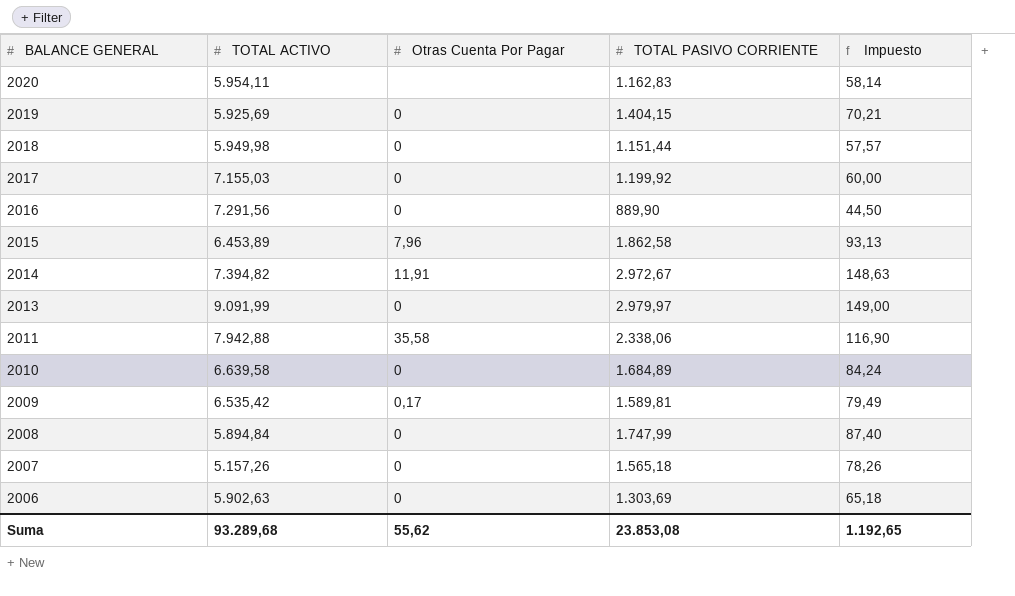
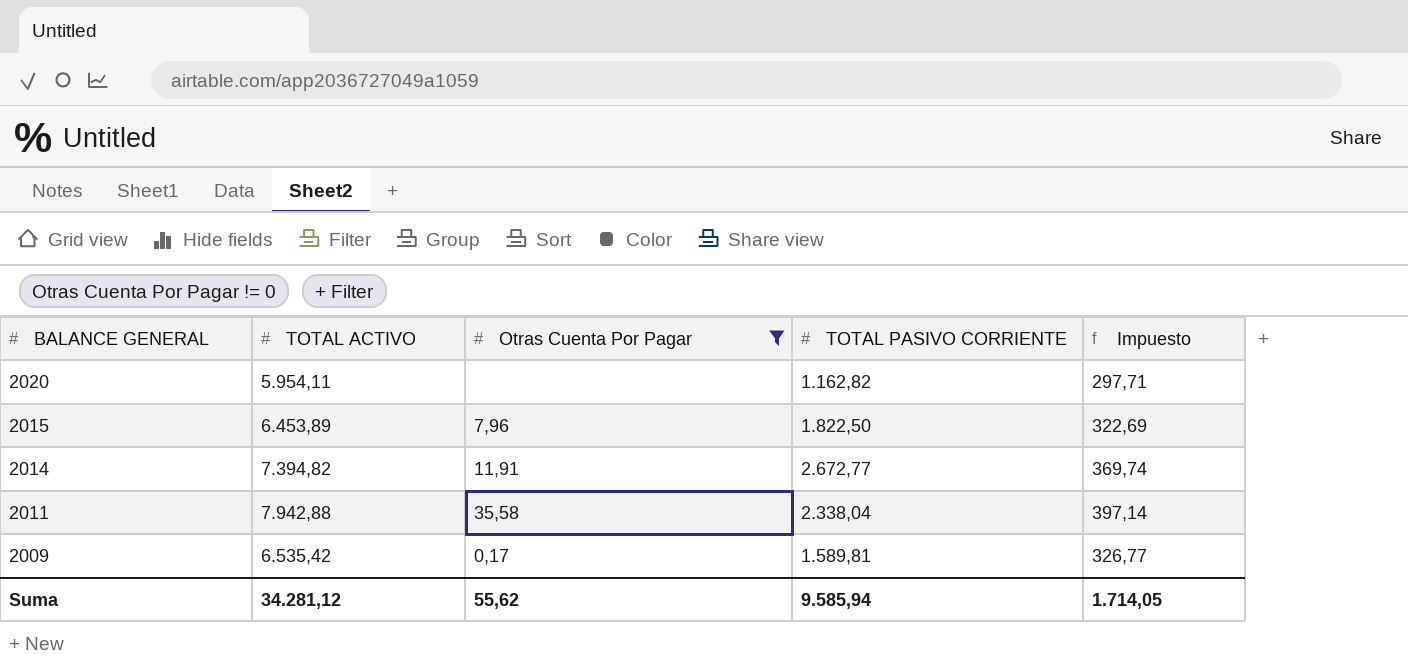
filter: none -> Otras Cuenta Por Pagar != 0
column Impuesto | formula: [TOTAL PASIVO CORRIENTE] * 0,05 -> [TOTAL ACTIVO] * 0,05
2020 | TOTAL PASIVO CORRIENTE: 1.162,83 -> 1.162,82
2015 | TOTAL PASIVO CORRIENTE: 1.862,58 -> 1.822,50
2014 | TOTAL PASIVO CORRIENTE: 2.972,67 -> 2.672,77
2011 | TOTAL PASIVO CORRIENTE: 2.338,06 -> 2.338,04
Suma | TOTAL ACTIVO: 93.289,68 -> 34.281,12
Suma | TOTAL PASIVO CORRIENTE: 23.853,08 -> 9.585,94
Suma | Impuesto: 1.192,65 -> 1.714,05

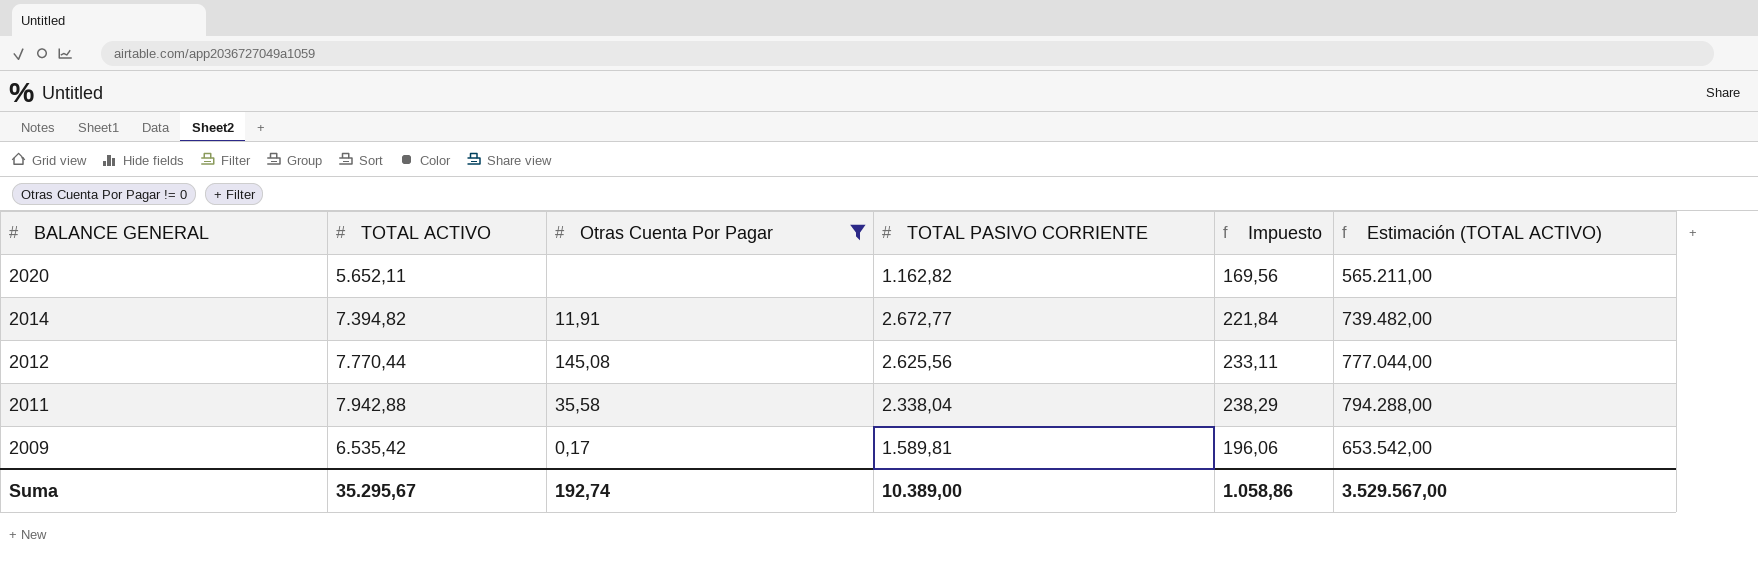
column Impuesto | formula: [TOTAL ACTIVO] * 0,05 -> [TOTAL ACTIVO] * 0,03
column Estimación (TOTAL ACTIVO) | formula: none -> [TOTAL ACTIVO] * 100
row 2015: 6.453,89 | 7,96 | 1.822,50 | 322,69 -> none
2020 | TOTAL ACTIVO: 5.954,11 -> 5.652,11
row 2012: none -> 7.770,44 | 145,08 | 2.625,56 | 233,11 | 777.044,00
Suma | TOTAL ACTIVO: 34.281,12 -> 35.295,67
Suma | Otras Cuenta Por Pagar: 55,62 -> 192,74
Suma | TOTAL PASIVO CORRIENTE: 9.585,94 -> 10.389,00
Suma | Impuesto: 1.714,05 -> 1.058,86

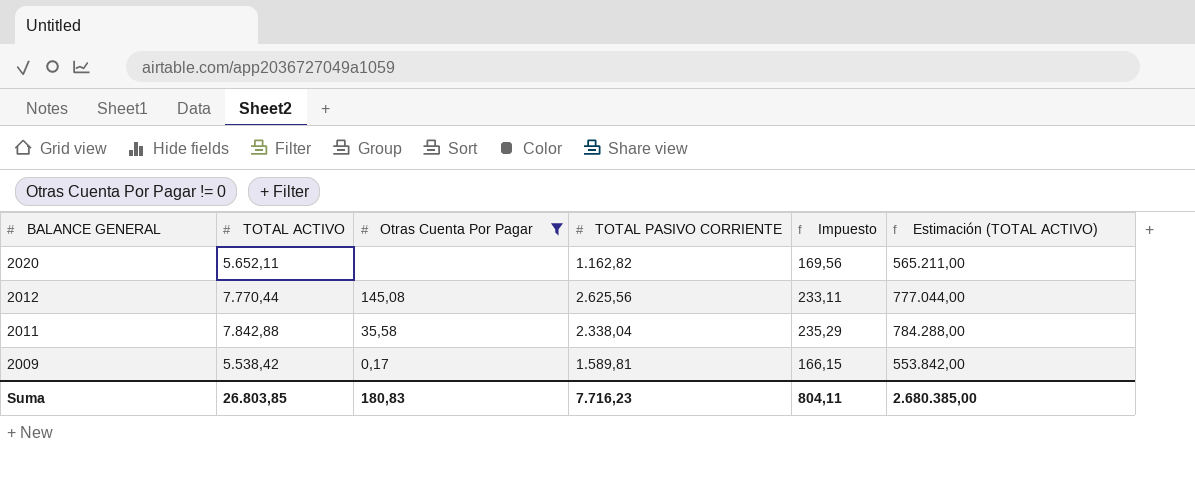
row 2014: 7.394,82 | 11,91 | 2.672,77 | 221,84 | 739.482,00 -> none
2011 | TOTAL ACTIVO: 7.942,88 -> 7.842,88
2011 | Impuesto: 238,29 -> 235,29
2011 | Estimación (TOTAL ACTIVO): 794.288,00 -> 784.288,00
2009 | TOTAL ACTIVO: 6.535,42 -> 5.538,42
2009 | Impuesto: 196,06 -> 166,15
2009 | Estimación (TOTAL ACTIVO): 653.542,00 -> 553.842,00
Suma | TOTAL ACTIVO: 35.295,67 -> 26.803,85
Suma | Otras Cuenta Por Pagar: 192,74 -> 180,83
Suma | TOTAL PASIVO CORRIENTE: 10.389,00 -> 7.716,23
Suma | Impuesto: 1.058,86 -> 804,11
Suma | Estimación (TOTAL ACTIVO): 3.529.567,00 -> 2.680.385,00

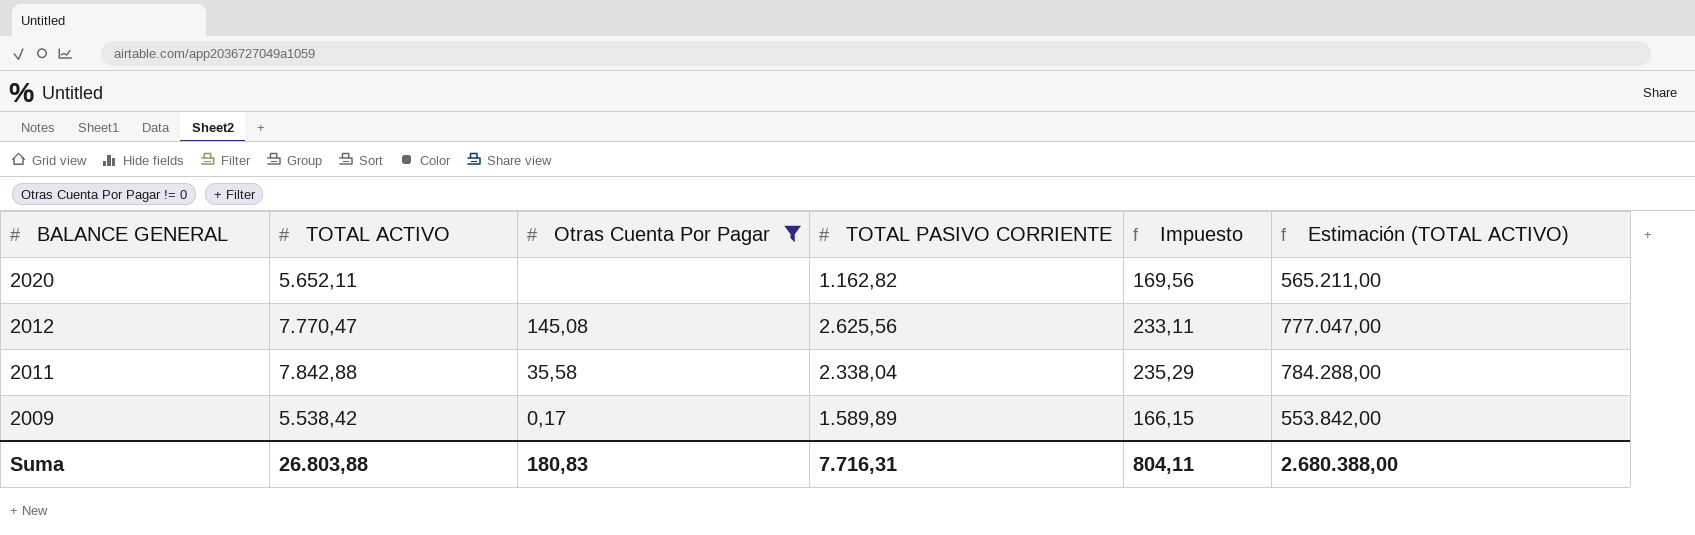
2012 | TOTAL ACTIVO: 7.770,44 -> 7.770,47
2012 | Estimación (TOTAL ACTIVO): 777.044,00 -> 777.047,00
2009 | TOTAL PASIVO CORRIENTE: 1.589,81 -> 1.589,89
Suma | TOTAL ACTIVO: 26.803,85 -> 26.803,88
Suma | TOTAL PASIVO CORRIENTE: 7.716,23 -> 7.716,31
Suma | Estimación (TOTAL ACTIVO): 2.680.385,00 -> 2.680.388,00

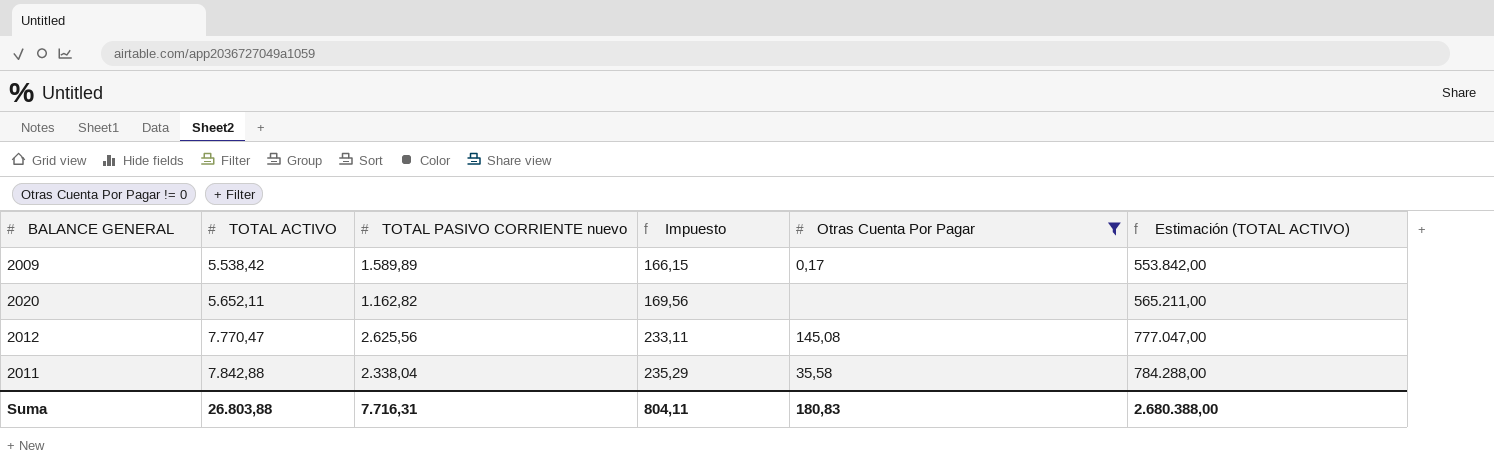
row order: BALANCE GENERAL descending -> TOTAL ACTIVO ascending
column name: TOTAL PASIVO CORRIENTE -> TOTAL PASIVO CORRIENTE nuevo
column Otras Cuenta Por Pagar | position: 3 -> 5

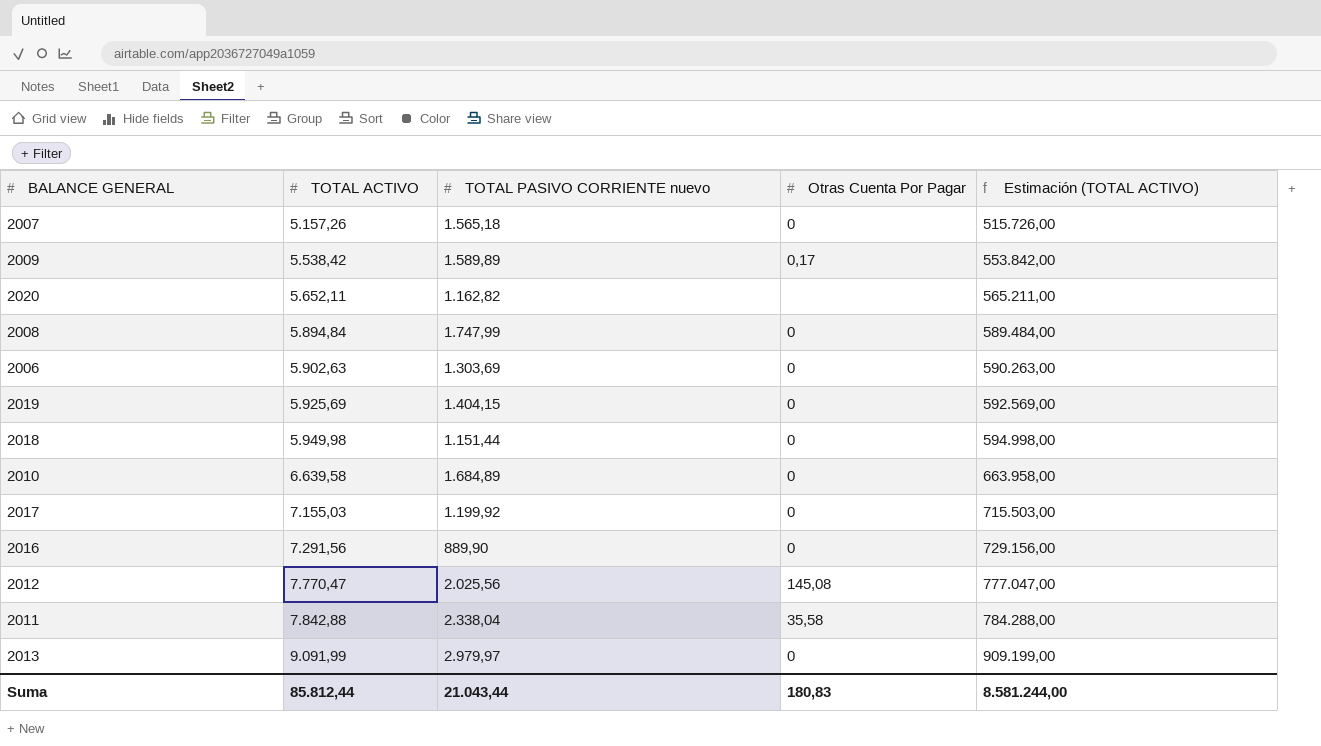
filter: Otras Cuenta Por Pagar != 0 -> none
column Impuesto | formula: [TOTAL ACTIVO] * 0,03 -> none
2012 | TOTAL PASIVO CORRIENTE nuevo: 2.625,56 -> 2.025,56
Suma | TOTAL ACTIVO: 26.803,88 -> 85.812,44
Suma | TOTAL PASIVO CORRIENTE nuevo: 7.716,31 -> 21.043,44
Suma | Estimación (TOTAL ACTIVO): 2.680.388,00 -> 8.581.244,00

